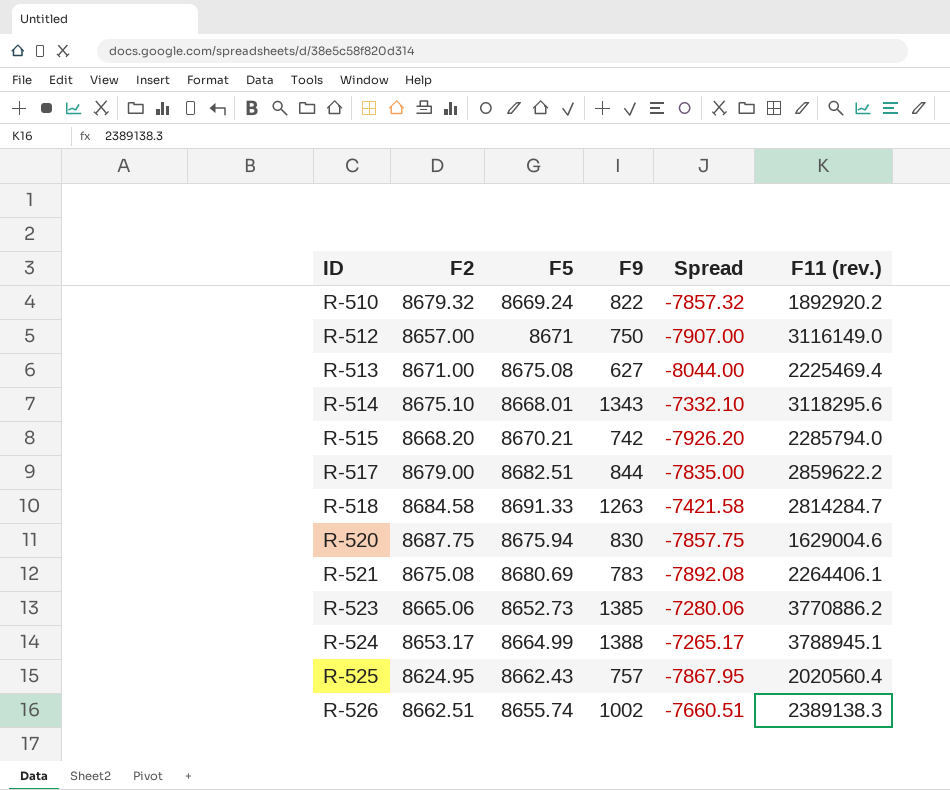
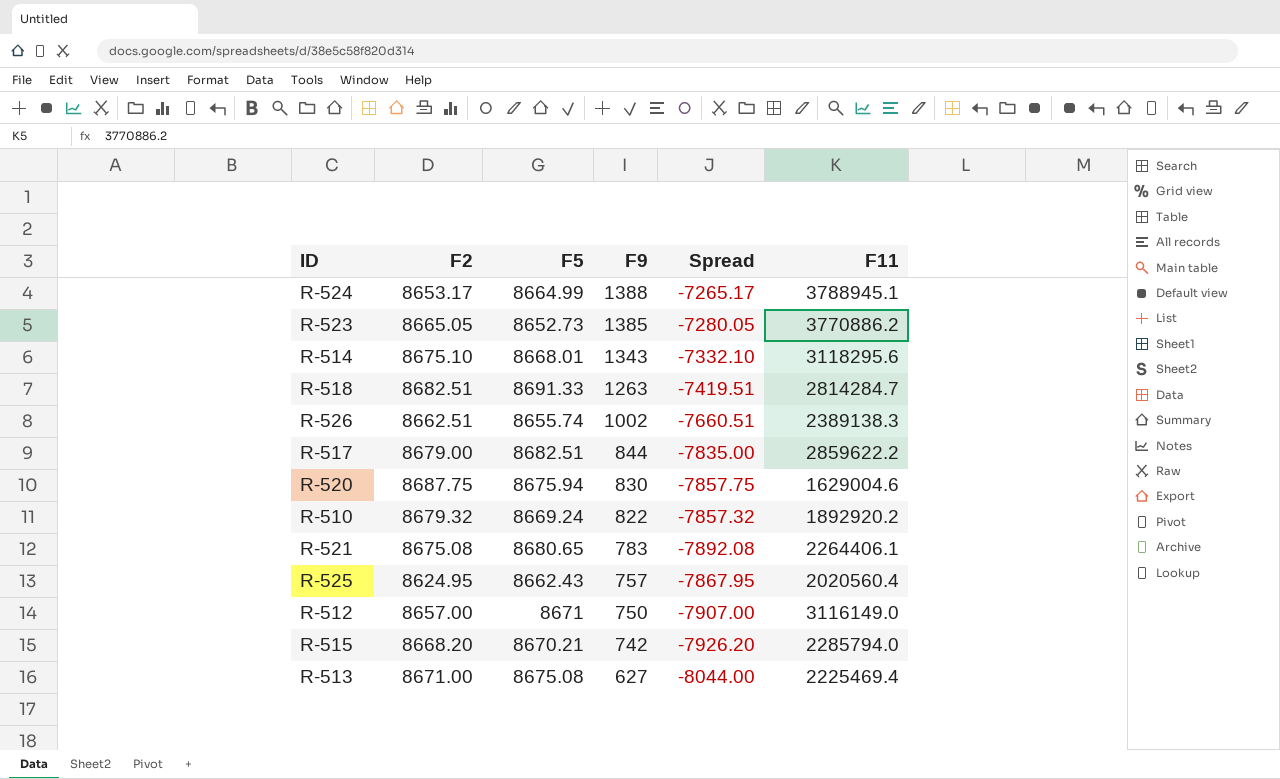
row order: ID ascending -> F9 descending
column name: F11 (rev.) -> F11
R-523 | F2: 8665.06 -> 8665.05
R-523 | Spread: -7280.06 -> -7280.05
R-518 | F2: 8684.58 -> 8682.51
R-518 | Spread: -7421.58 -> -7419.51
R-521 | F5: 8680.69 -> 8680.65

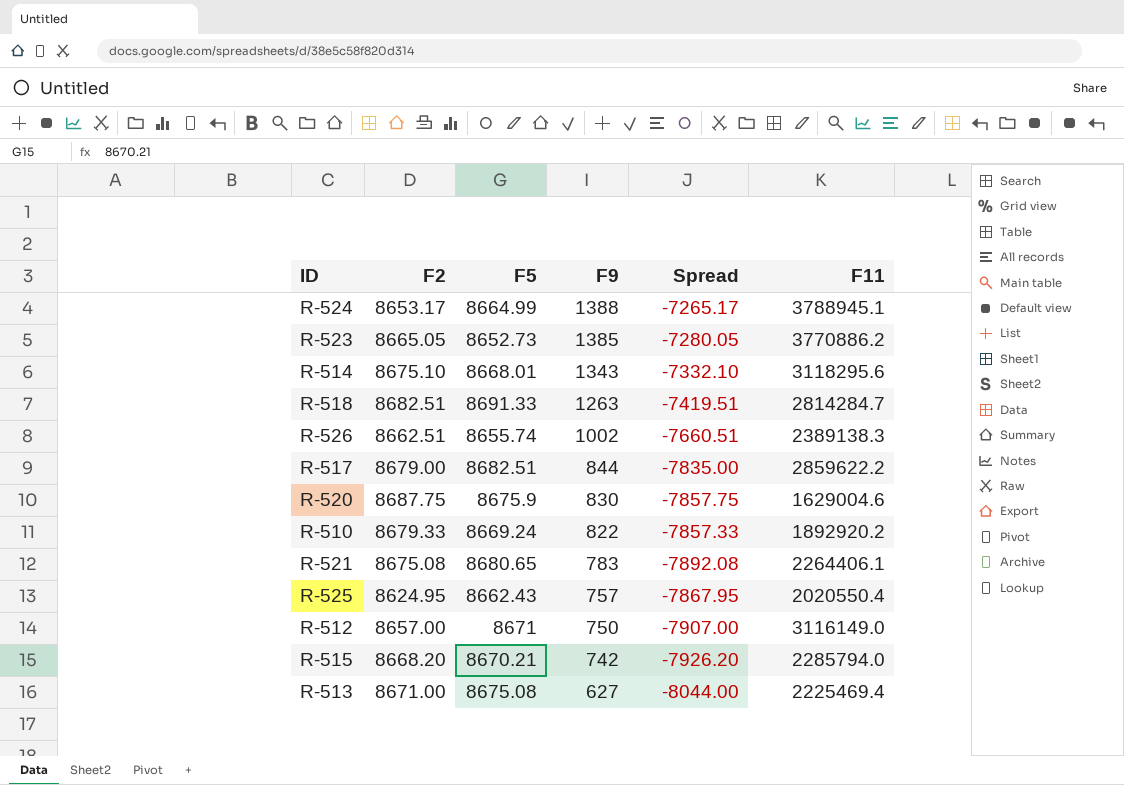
R-520 | F5: 8675.94 -> 8675.9
R-510 | F2: 8679.32 -> 8679.33
R-510 | Spread: -7857.32 -> -7857.33
R-525 | F11: 2020560.4 -> 2020550.4

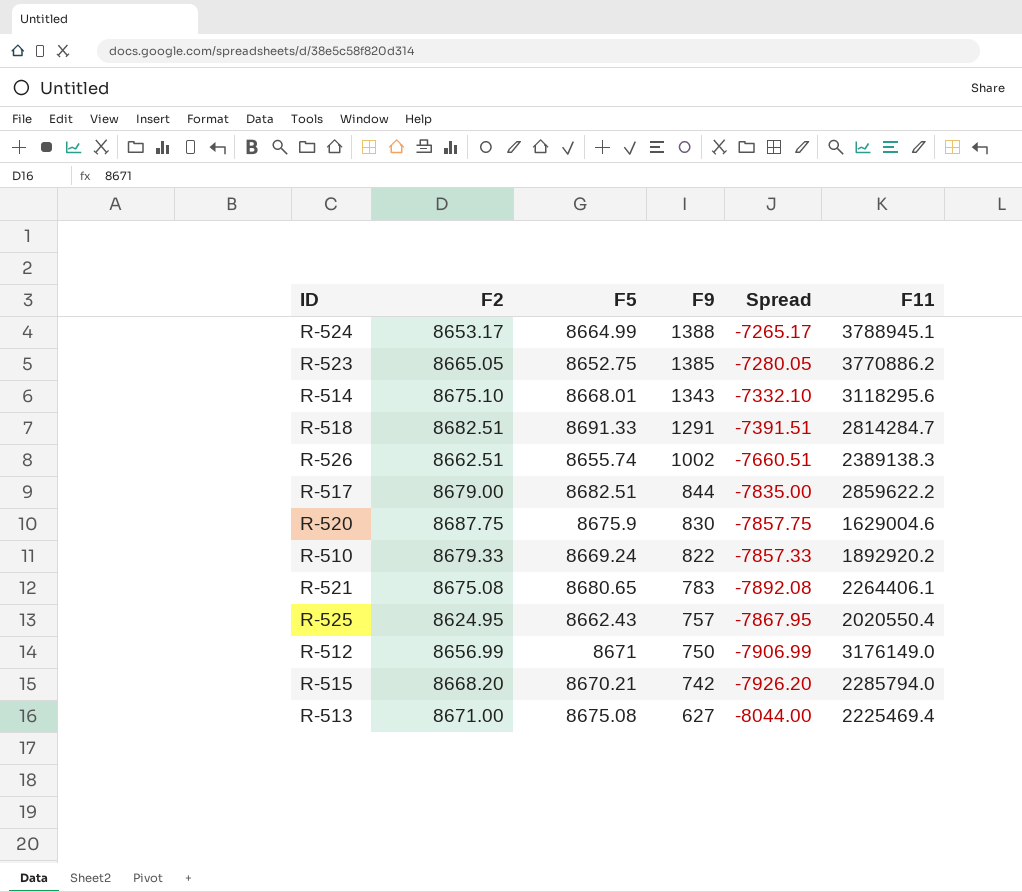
R-523 | F5: 8652.73 -> 8652.75
R-518 | F9: 1263 -> 1291
R-518 | Spread: -7419.51 -> -7391.51
R-512 | F2: 8657.00 -> 8656.99
R-512 | Spread: -7907.00 -> -7906.99
R-512 | F11: 3116149.0 -> 3176149.0

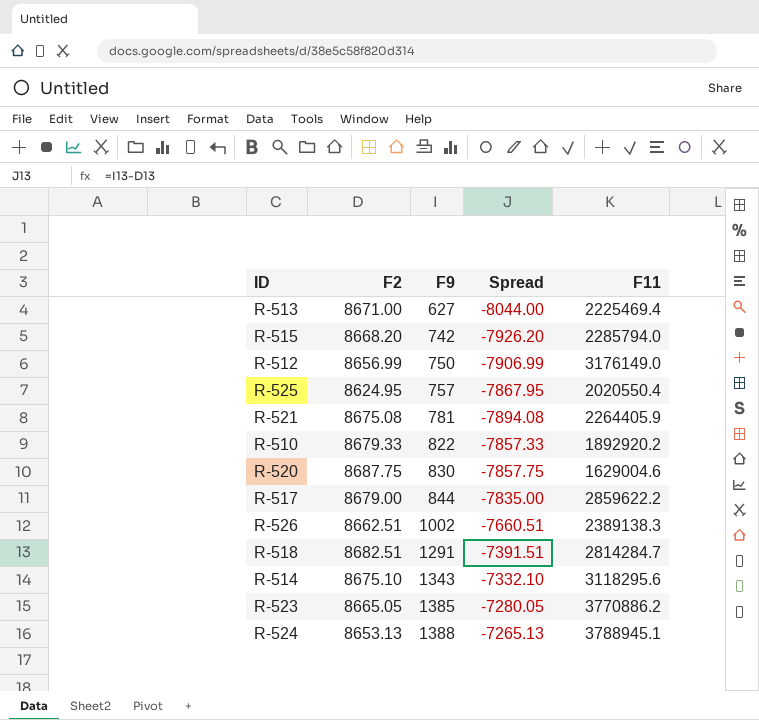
row order: F9 descending -> F9 ascending
column F5 | position: 3 -> none
R-521 | F9: 783 -> 781
R-521 | Spread: -7892.08 -> -7894.08
R-521 | F11: 2264406.1 -> 2264405.9
R-524 | F2: 8653.17 -> 8653.13
R-524 | Spread: -7265.17 -> -7265.13

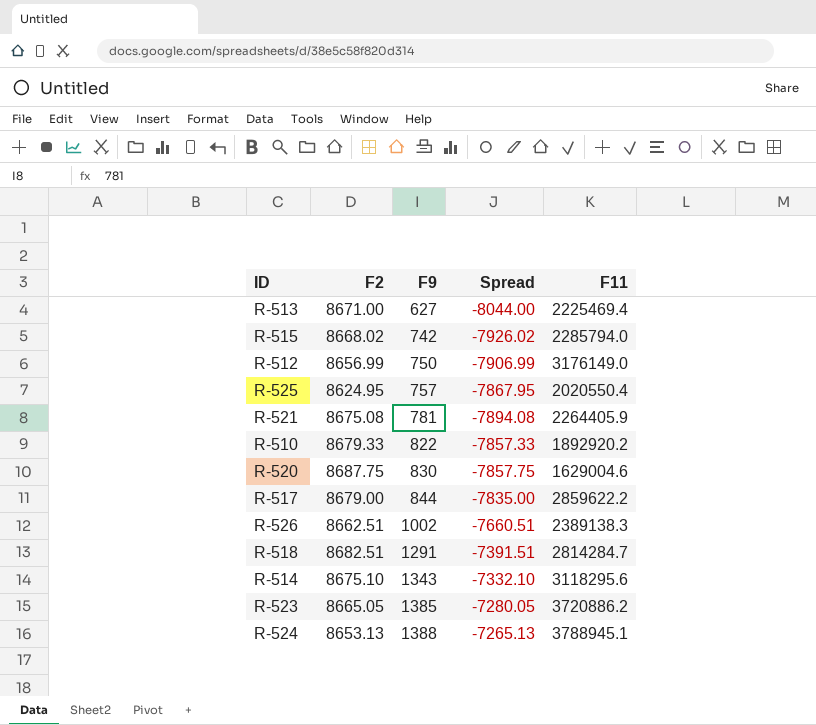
R-515 | F2: 8668.20 -> 8668.02
R-515 | Spread: -7926.20 -> -7926.02
R-523 | F11: 3770886.2 -> 3720886.2

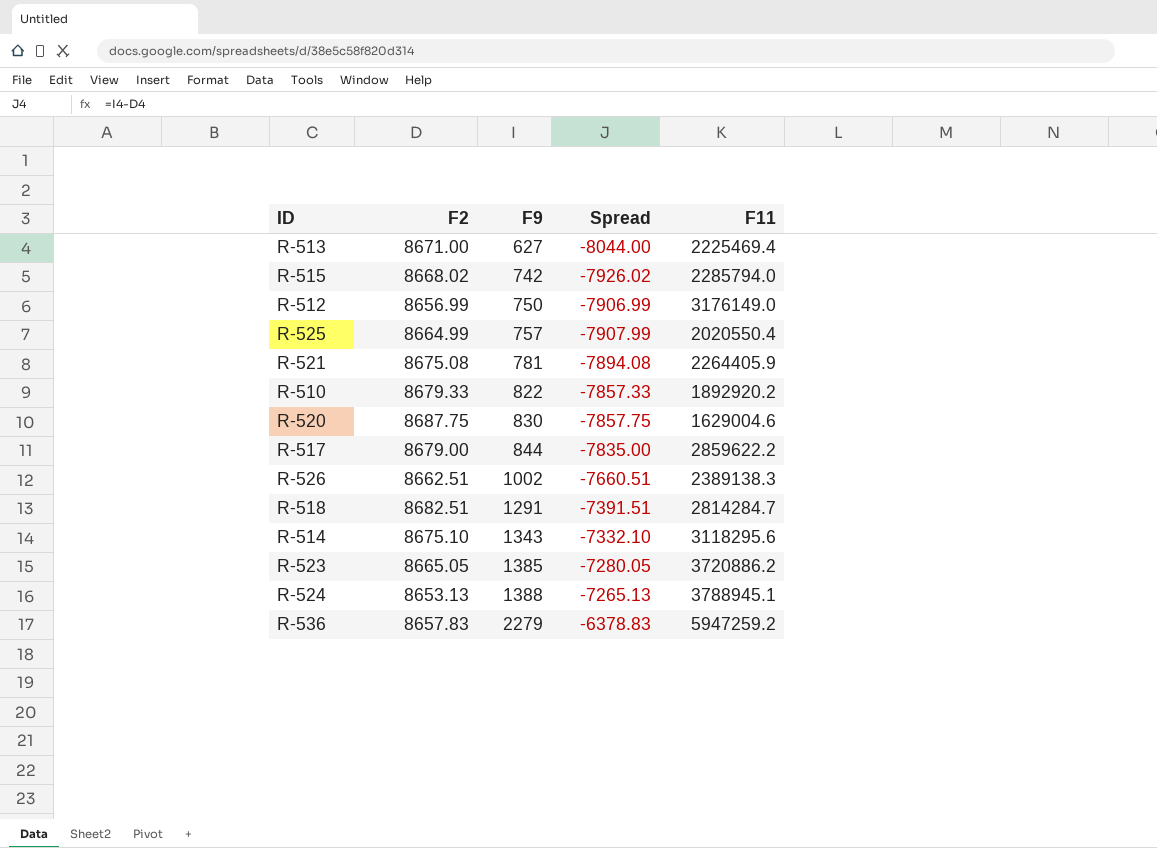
R-525 | F2: 8624.95 -> 8664.99
R-525 | Spread: -7867.95 -> -7907.99
row R-536: none -> 8657.83 | 2279 | -6378.83 | 5947259.2

